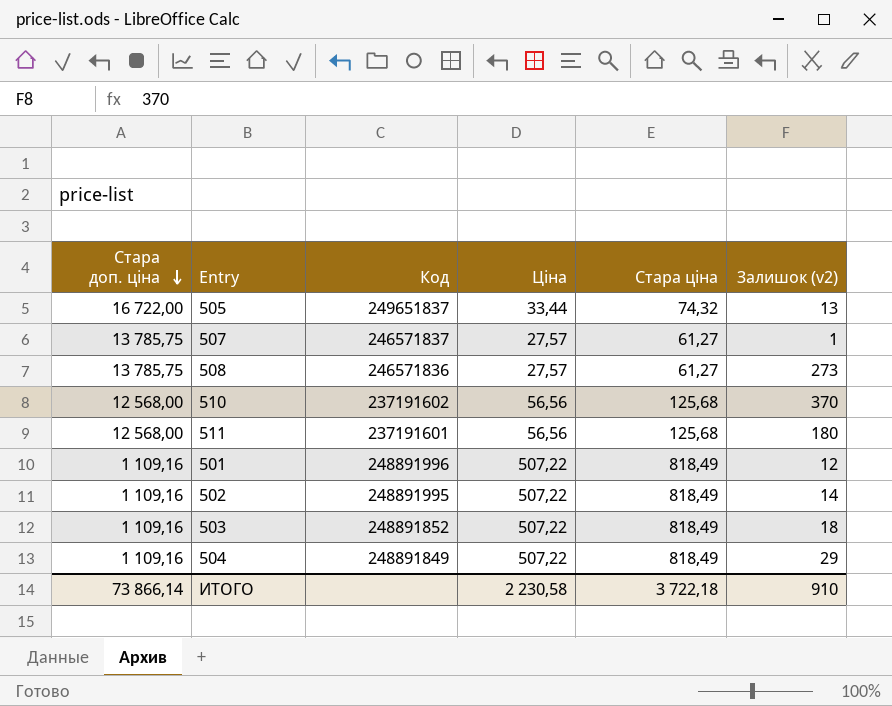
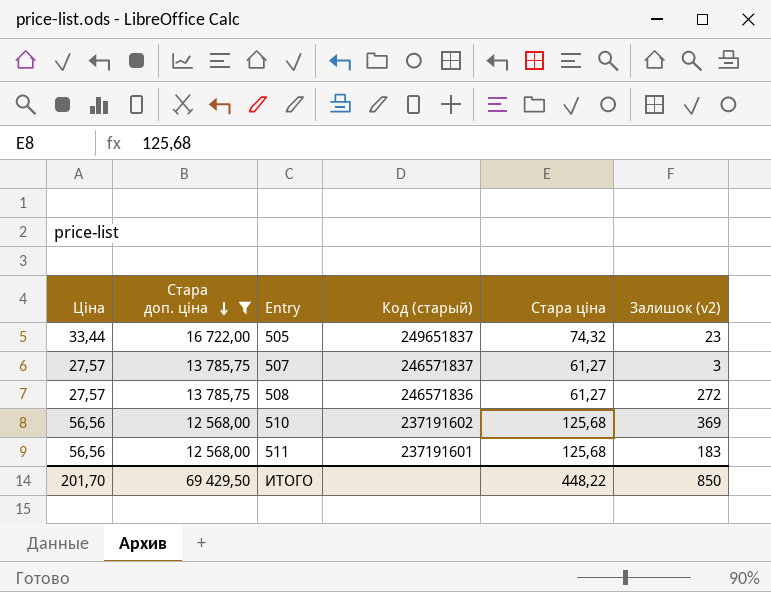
filter: none -> Стара доп. ціна != 1 109,16
column Ціна | position: 4 -> 1
column name: Код -> Код (старый)
505 | Залишок (v2): 13 -> 23
507 | Залишок (v2): 1 -> 3
508 | Залишок (v2): 273 -> 272
510 | Залишок (v2): 370 -> 369
511 | Залишок (v2): 180 -> 183
ИТОГО | Ціна: 2 230,58 -> 201,70
ИТОГО | Стара доп. ціна: 73 866,14 -> 69 429,50
ИТОГО | Стара ціна: 3 722,18 -> 448,22
ИТОГО | Залишок (v2): 910 -> 850

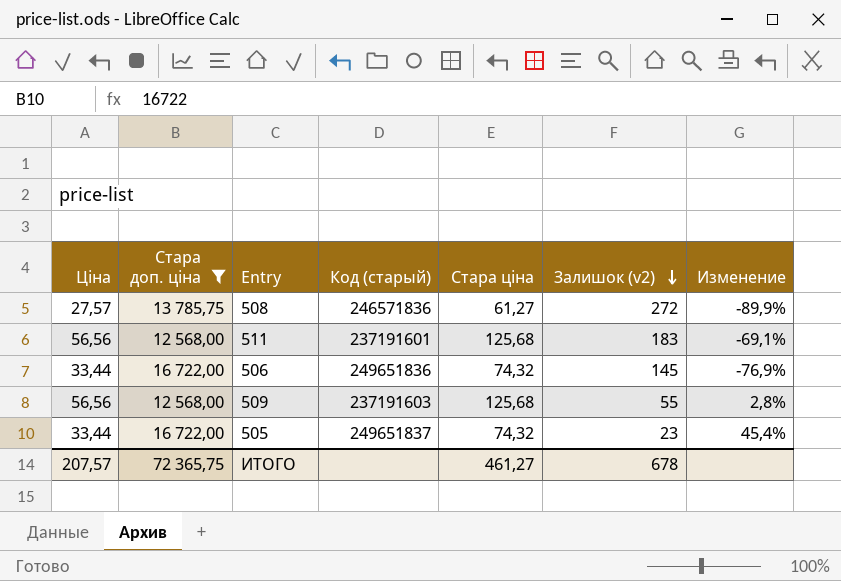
row order: Стара доп. ціна descending -> Залишок (v2) descending
column Изменение | formula: none -> ([Ціна] - [Залишок (v2)]) / [Залишок (v2)]
row 507: 27,57 | 13 785,75 | 246571837 | 61,27 | 3 -> none
row 510: 56,56 | 12 568,00 | 237191602 | 125,68 | 369 -> none
row 506: none -> 33,44 | 16 722,00 | 249651836 | 74,32 | 145 | -76,9%
row 509: none -> 56,56 | 12 568,00 | 237191603 | 125,68 | 55 | 2,8%
ИТОГО | Ціна: 201,70 -> 207,57
ИТОГО | Стара доп. ціна: 69 429,50 -> 72 365,75
ИТОГО | Стара ціна: 448,22 -> 461,27
ИТОГО | Залишок (v2): 850 -> 678

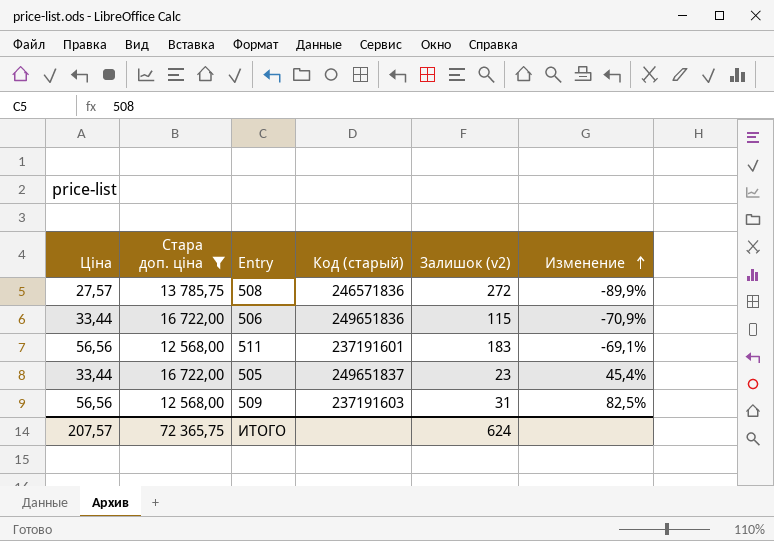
row order: Залишок (v2) descending -> Изменение ascending
column Стара ціна | position: 5 -> none
506 | Залишок (v2): 145 -> 115
506 | Изменение: -76,9% -> -70,9%
509 | Залишок (v2): 55 -> 31
509 | Изменение: 2,8% -> 82,5%
ИТОГО | Залишок (v2): 678 -> 624

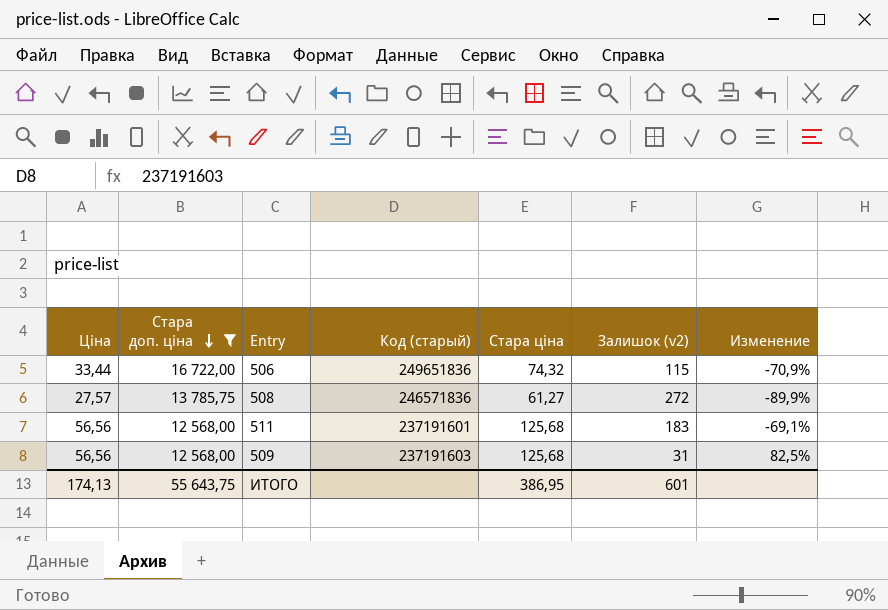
row order: Изменение ascending -> Стара доп. ціна descending
column Стара ціна | position: none -> 5
row 505: 33,44 | 16 722,00 | 249651837 | 23 | 45,4% -> none
ИТОГО | Ціна: 207,57 -> 174,13
ИТОГО | Стара доп. ціна: 72 365,75 -> 55 643,75
ИТОГО | Залишок (v2): 624 -> 601

